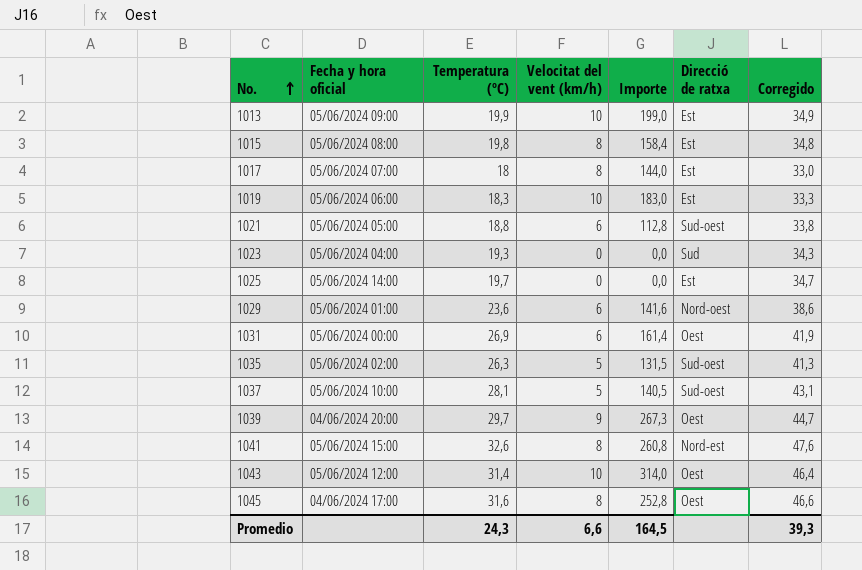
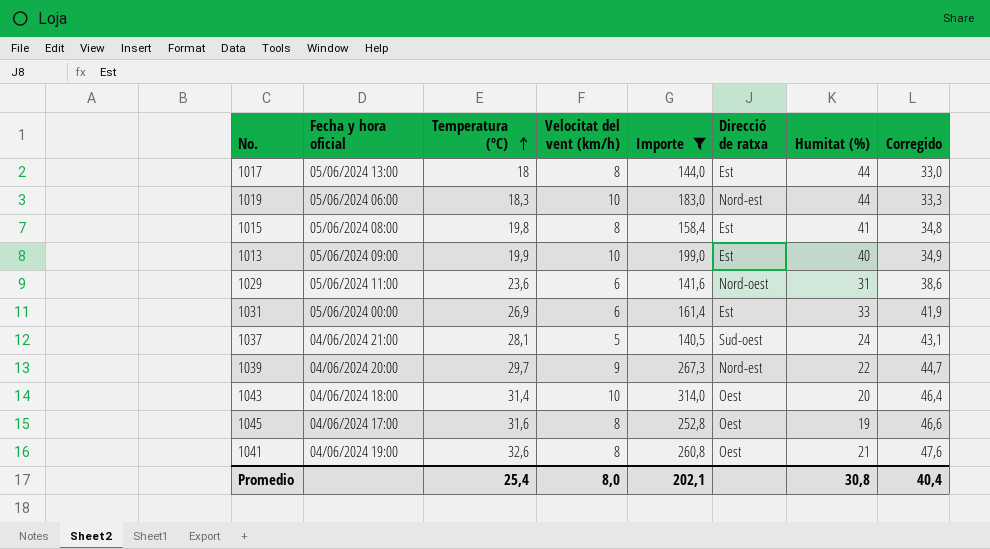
filter: none -> Importe >= 140,5
row order: No. ascending -> Temperatura (ºC) ascending
column Humitat (%) | position: none -> 7
1017 | Fecha y hora oficial: 05/06/2024 07:00 -> 05/06/2024 13:00
1019 | Direcció de ratxa: Est -> Nord-est
1029 | Fecha y hora oficial: 05/06/2024 01:00 -> 05/06/2024 11:00
1031 | Direcció de ratxa: Oest -> Est
1037 | Fecha y hora oficial: 05/06/2024 10:00 -> 04/06/2024 21:00
1039 | Direcció de ratxa: Oest -> Nord-est
1043 | Fecha y hora oficial: 05/06/2024 12:00 -> 04/06/2024 18:00
1041 | Fecha y hora oficial: 05/06/2024 15:00 -> 04/06/2024 19:00
1041 | Direcció de ratxa: Nord-est -> Oest
Promedio | Temperatura (ºC): 24,3 -> 25,4
Promedio | Velocitat del vent (km/h): 6,6 -> 8,0
Promedio | Importe: 164,5 -> 202,1
Promedio | Corregido: 39,3 -> 40,4

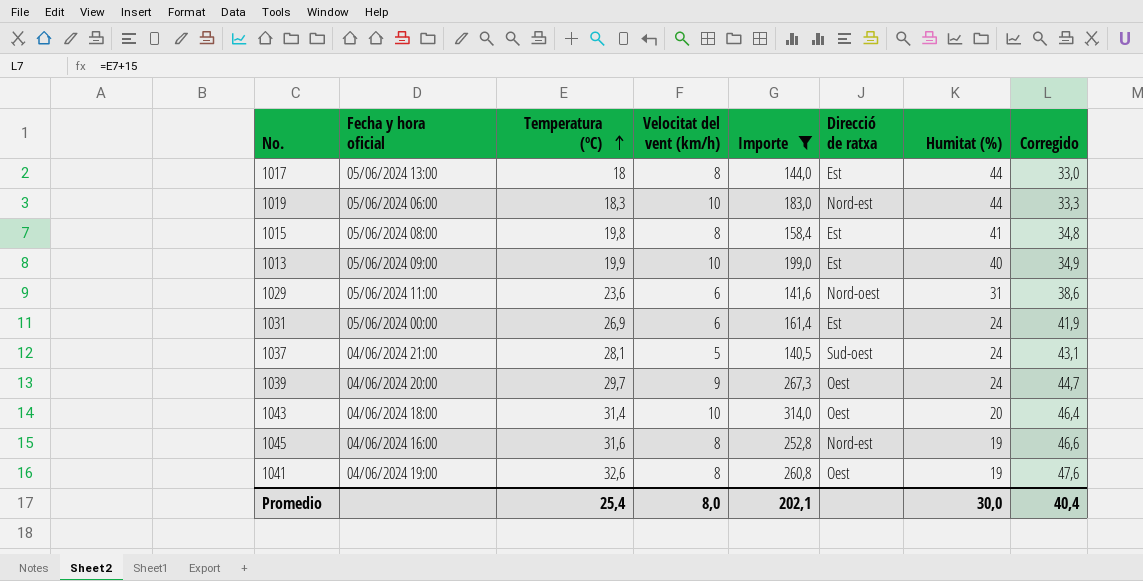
1031 | Humitat (%): 33 -> 24
1039 | Direcció de ratxa: Nord-est -> Oest
1039 | Humitat (%): 22 -> 24
1045 | Fecha y hora oficial: 04/06/2024 17:00 -> 04/06/2024 16:00
1045 | Direcció de ratxa: Oest -> Nord-est
1041 | Humitat (%): 21 -> 19
Promedio | Humitat (%): 30,8 -> 30,0

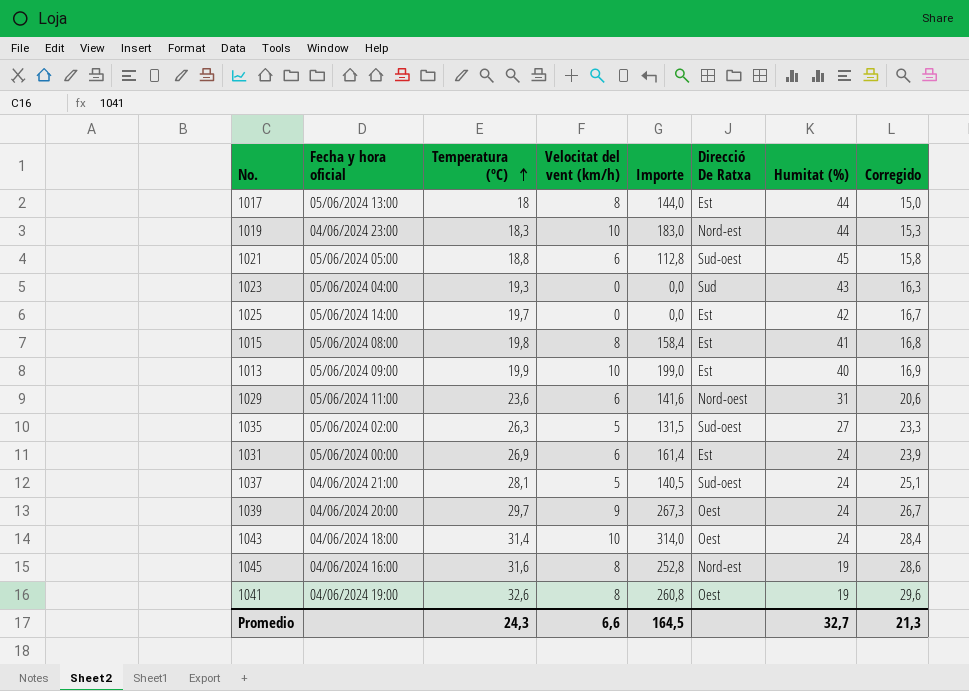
filter: Importe >= 140,5 -> none
column name: Direcció de ratxa -> Direcció De Ratxa
column Corregido | formula: [Temperatura (ºC)] + 15 -> [Temperatura (ºC)] - 3
1019 | Fecha y hora oficial: 05/06/2024 06:00 -> 04/06/2024 23:00
1043 | Humitat (%): 20 -> 24
Promedio | Temperatura (ºC): 25,4 -> 24,3
Promedio | Velocitat del vent (km/h): 8,0 -> 6,6
Promedio | Importe: 202,1 -> 164,5
Promedio | Humitat (%): 30,0 -> 32,7
Promedio | Corregido: 40,4 -> 21,3

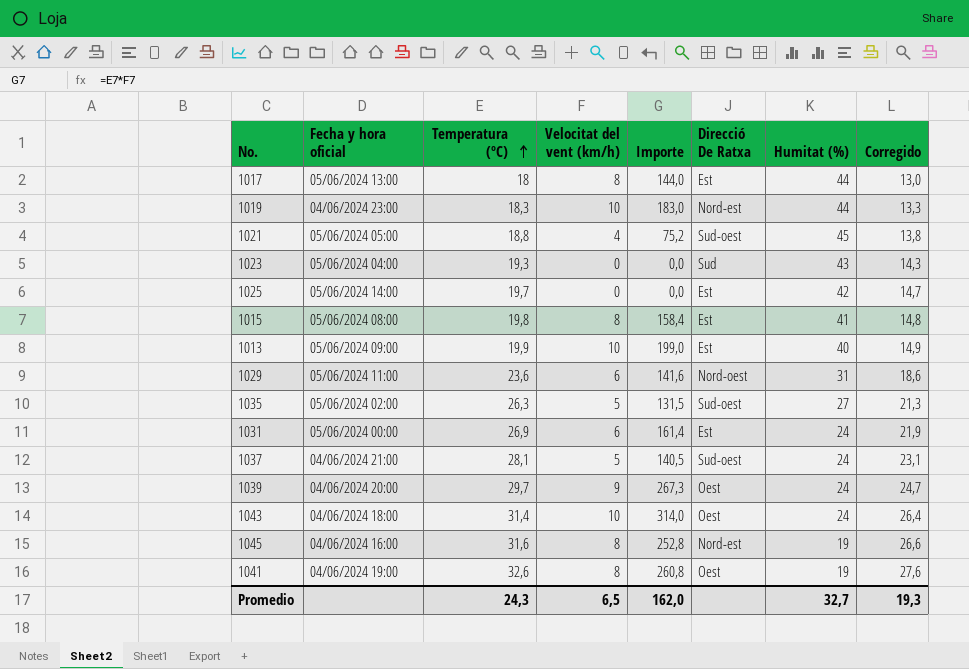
column Corregido | formula: [Temperatura (ºC)] - 3 -> [Temperatura (ºC)] - 5
1021 | Velocitat del vent (km/h): 6 -> 4
1021 | Importe: 112,8 -> 75,2
Promedio | Velocitat del vent (km/h): 6,6 -> 6,5
Promedio | Importe: 164,5 -> 162,0
Promedio | Corregido: 21,3 -> 19,3

